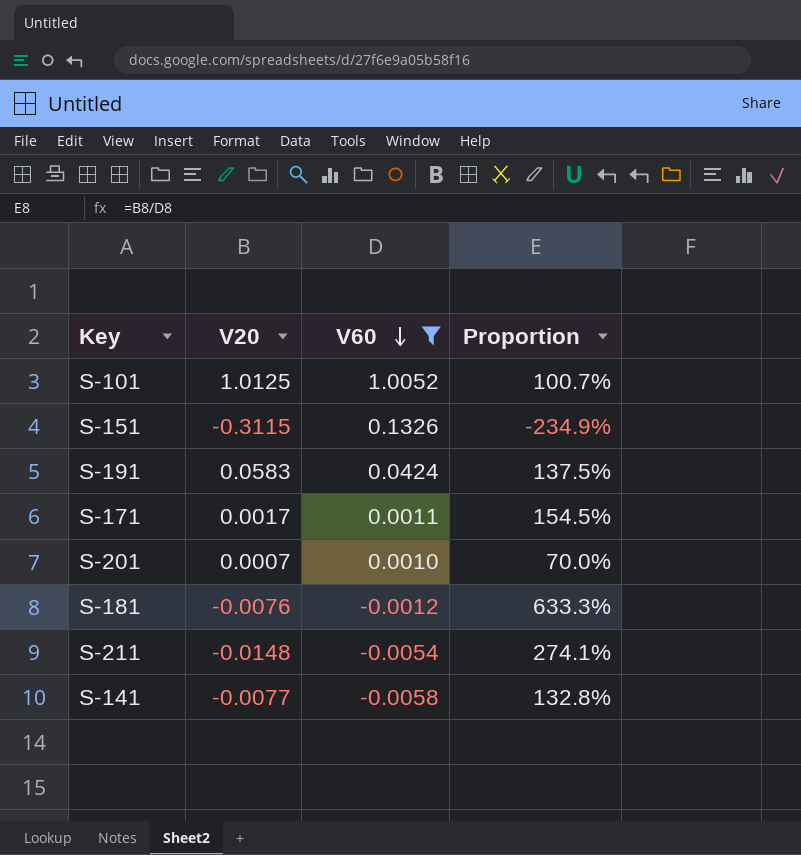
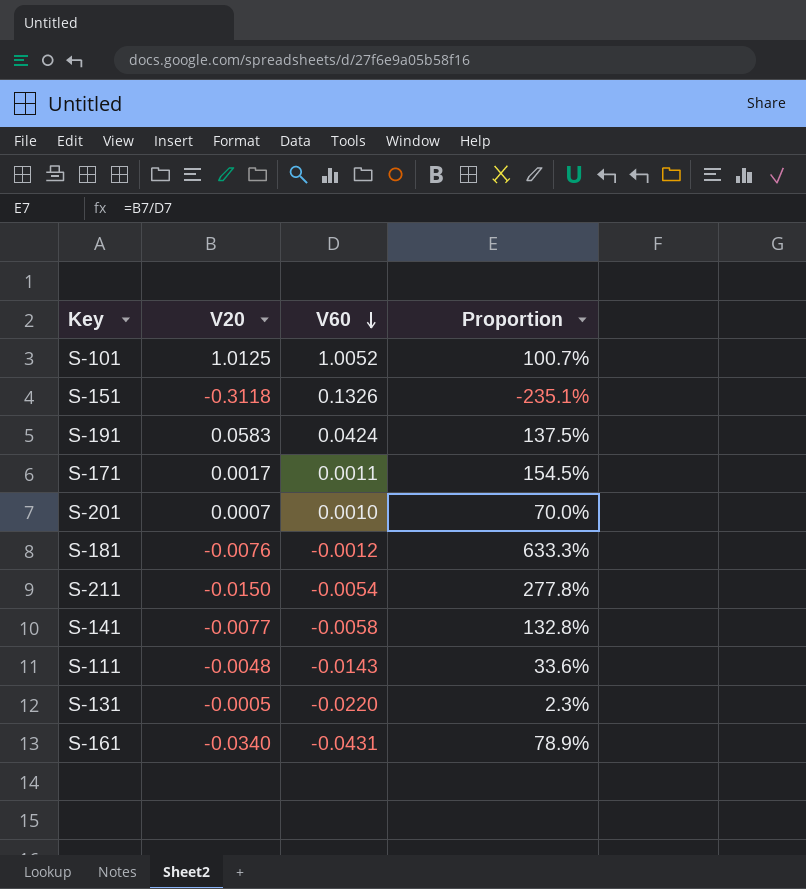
filter: V60 >= -0.0058 -> none
S-151 | V20: -0.3115 -> -0.3118
S-151 | Proportion: -234.9% -> -235.1%
S-211 | V20: -0.0148 -> -0.0150
S-211 | Proportion: 274.1% -> 277.8%

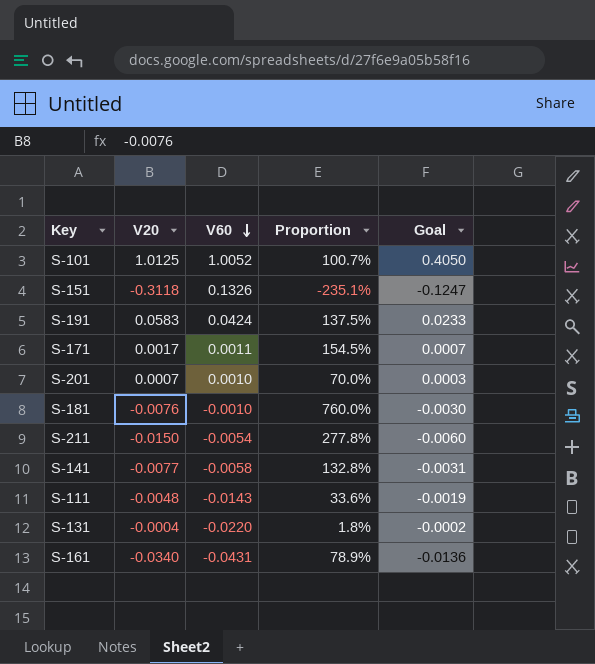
column Goal | formula: none -> [V20] * 0.4
S-181 | V60: -0.0012 -> -0.0010
S-181 | Proportion: 633.3% -> 760.0%
S-131 | V20: -0.0005 -> -0.0004
S-131 | Proportion: 2.3% -> 1.8%

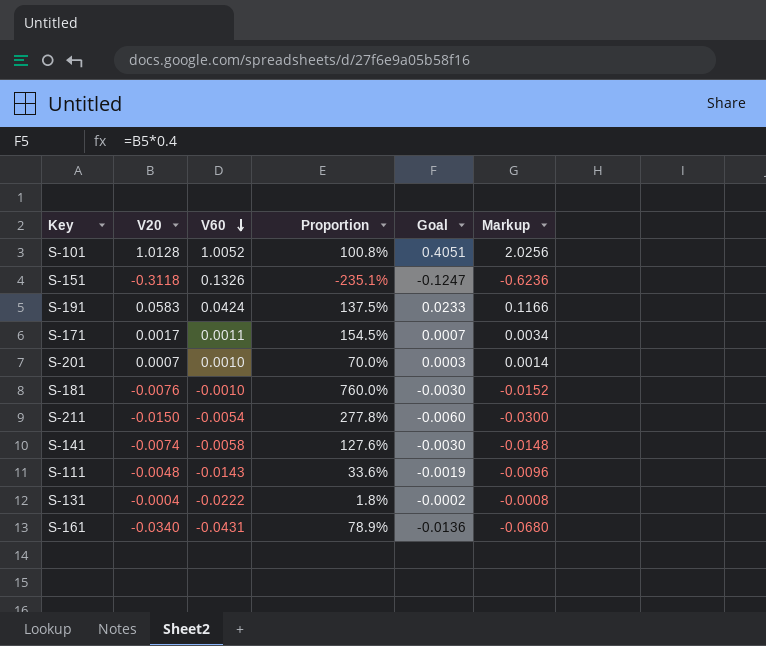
column Markup | formula: none -> [V20] * 2
S-101 | V20: 1.0125 -> 1.0128
S-101 | Proportion: 100.7% -> 100.8%
S-101 | Goal: 0.4050 -> 0.4051
S-141 | V20: -0.0077 -> -0.0074
S-141 | Proportion: 132.8% -> 127.6%
S-141 | Goal: -0.0031 -> -0.0030
S-131 | V60: -0.0220 -> -0.0222

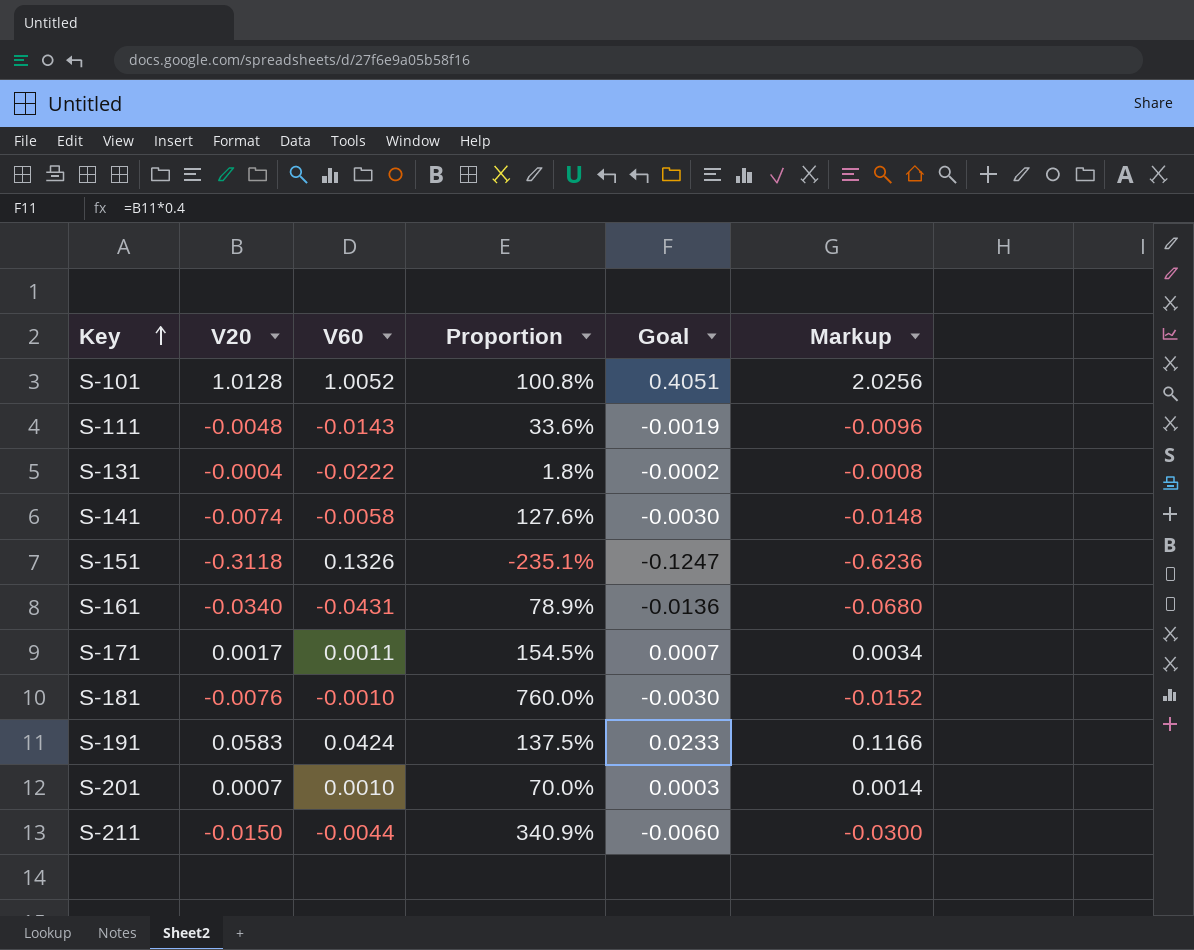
row order: V60 descending -> Key ascending
S-211 | V60: -0.0054 -> -0.0044
S-211 | Proportion: 277.8% -> 340.9%

